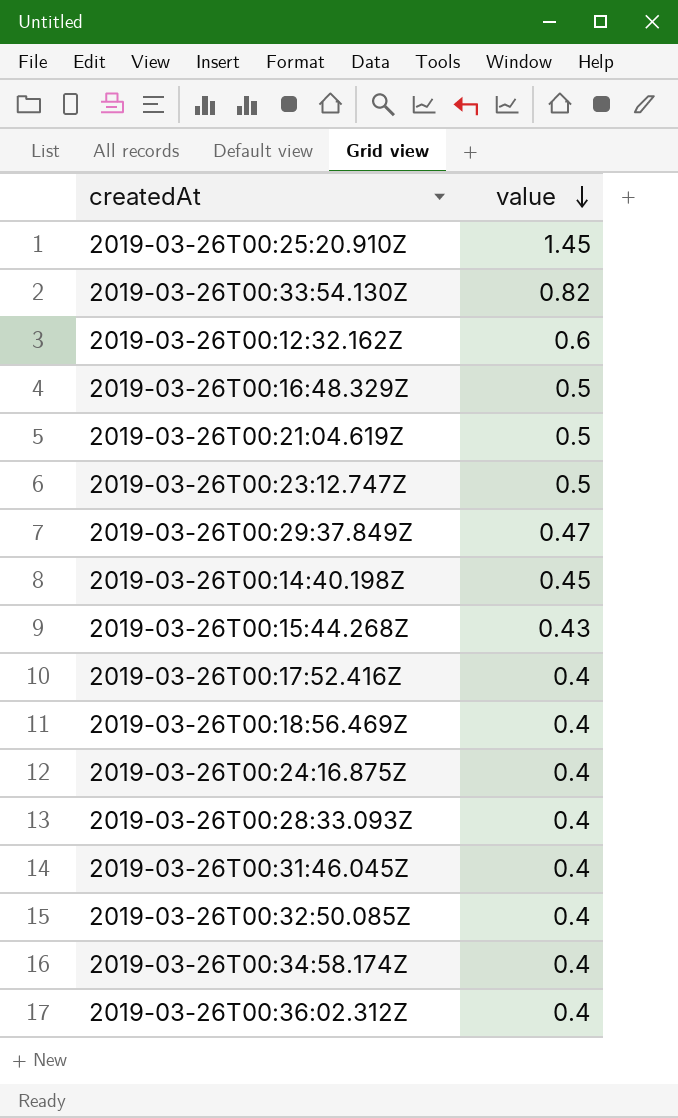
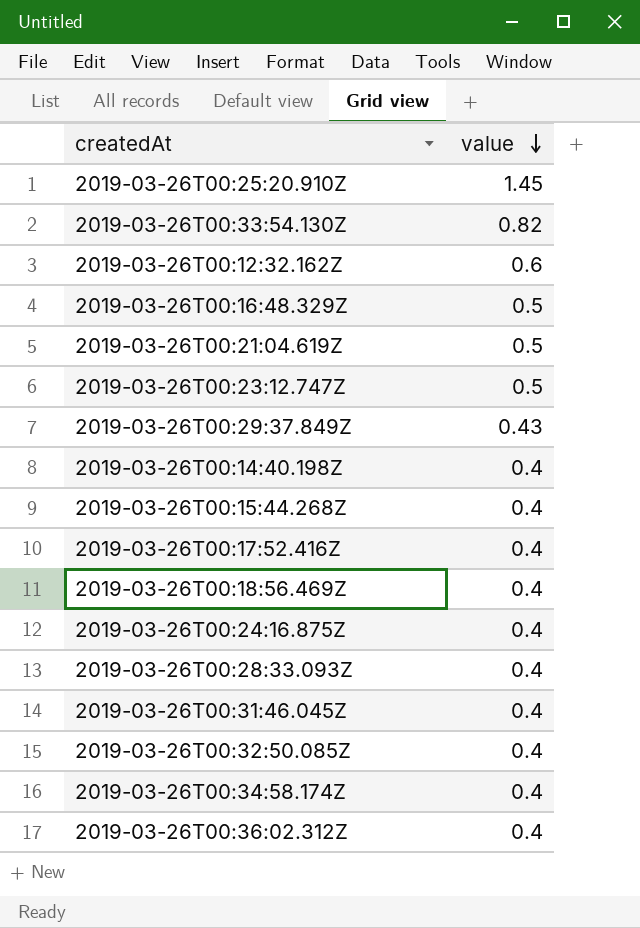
2019-03-26T00:29:37.849Z | value: 0.47 -> 0.43
2019-03-26T00:14:40.198Z | value: 0.45 -> 0.4
2019-03-26T00:15:44.268Z | value: 0.43 -> 0.4

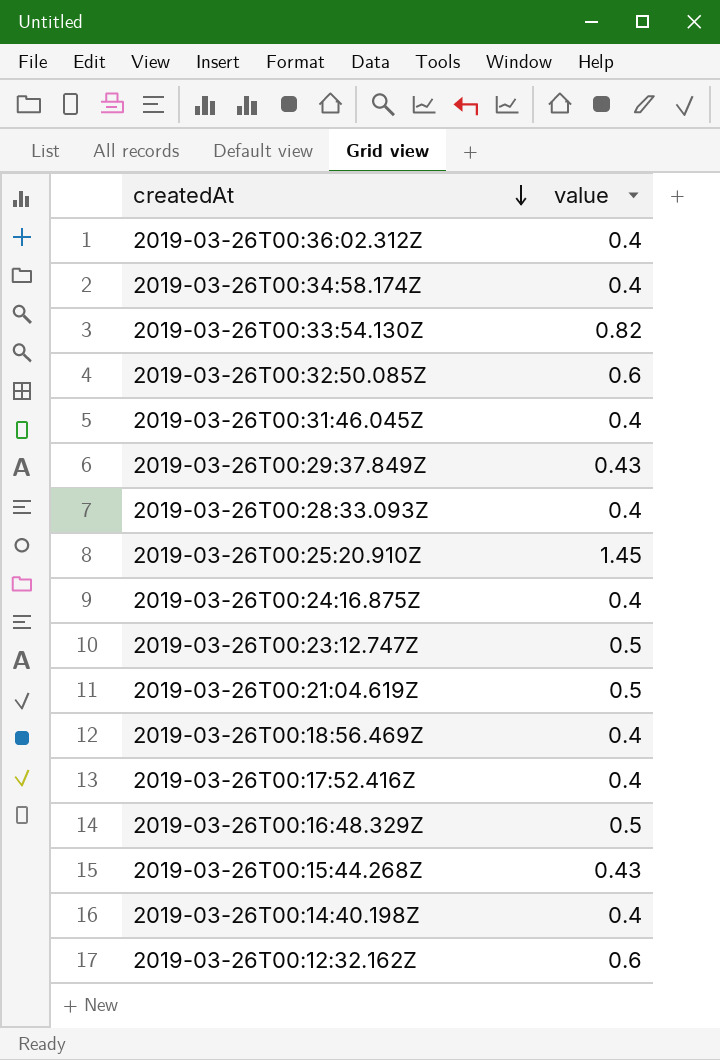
row order: value descending -> createdAt descending
2019-03-26T00:32:50.085Z | value: 0.4 -> 0.6
2019-03-26T00:15:44.268Z | value: 0.4 -> 0.43

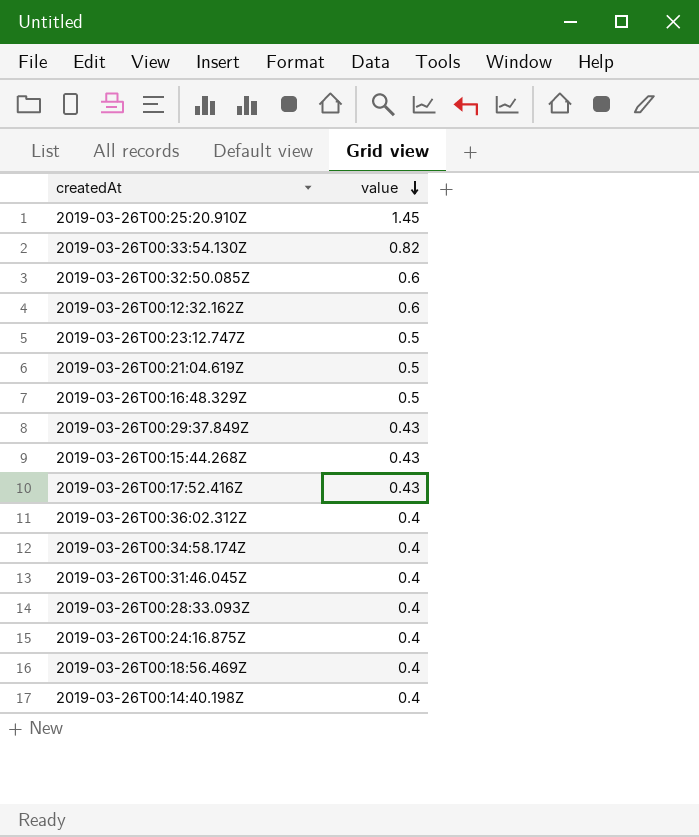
row order: createdAt descending -> value descending
2019-03-26T00:17:52.416Z | value: 0.4 -> 0.43

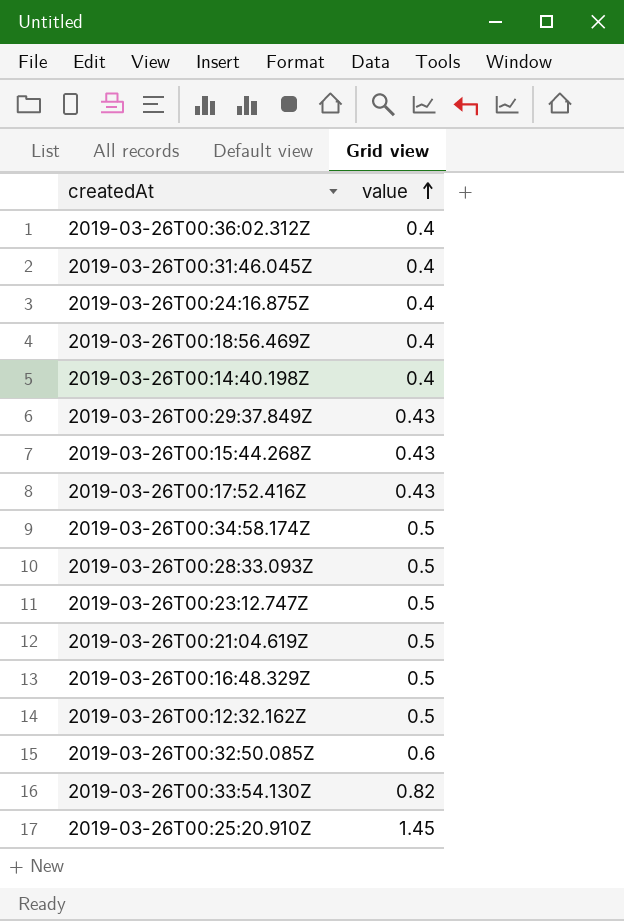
row order: value descending -> value ascending
2019-03-26T00:34:58.174Z | value: 0.4 -> 0.5
2019-03-26T00:28:33.093Z | value: 0.4 -> 0.5
2019-03-26T00:12:32.162Z | value: 0.6 -> 0.5

